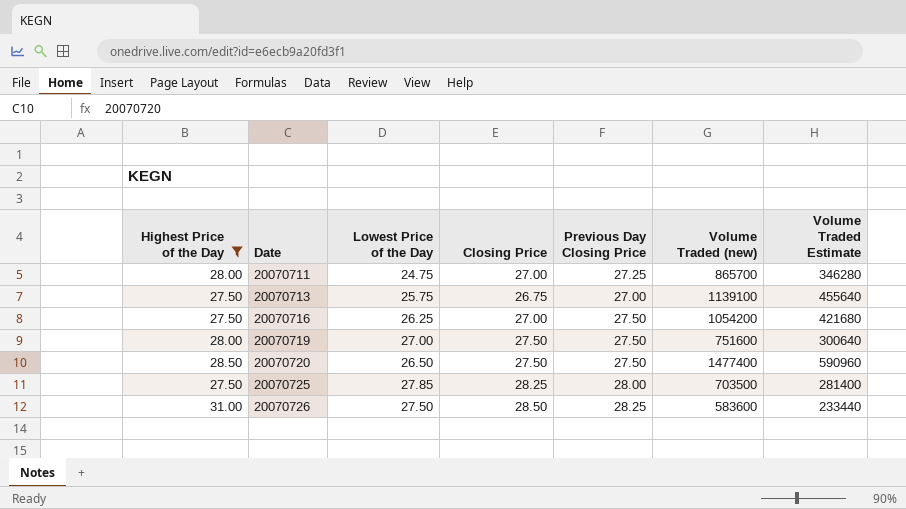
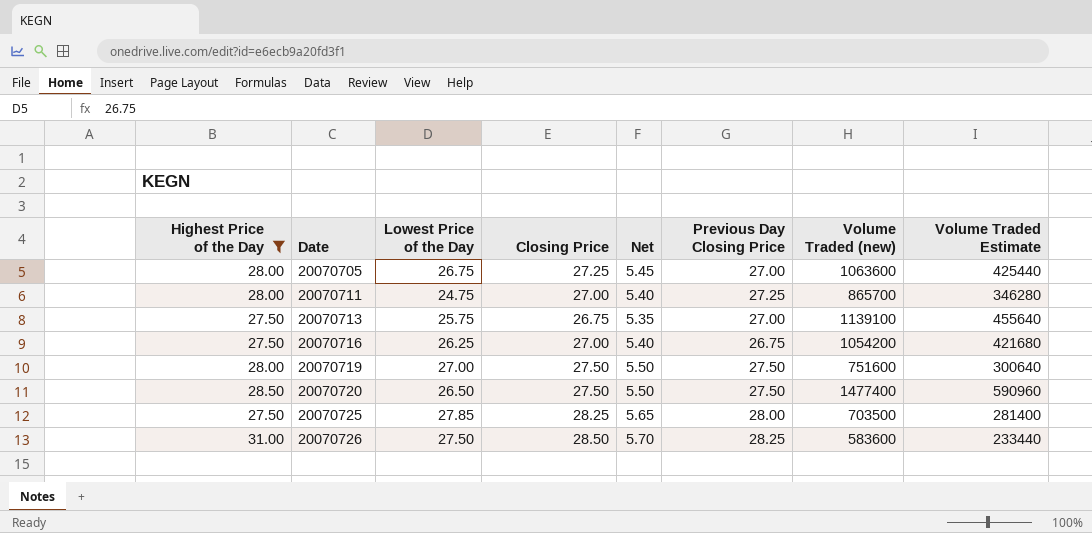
column Net | formula: none -> [Closing Price] * 0.2
row 20070705: none -> 28.00 | 26.75 | 27.25 | 5.45 | 27.00 | 1063600 | 425440
20070716 | Previous Day Closing Price: 27.50 -> 26.75

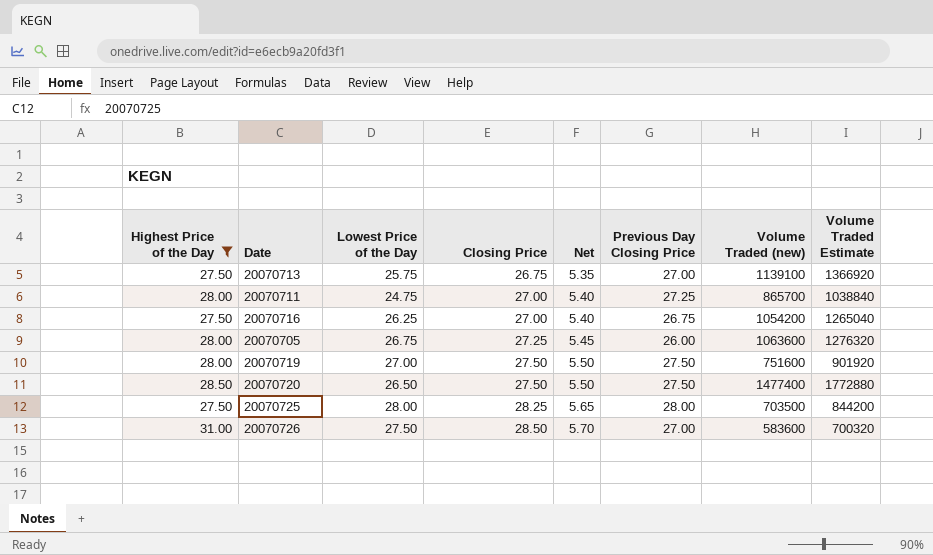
row order: Date ascending -> Closing Price ascending
column Volume Traded Estimate | formula: [Volume Traded (new)] * 0.4 -> [Volume Traded (new)] * 1.2
20070705 | Previous Day Closing Price: 27.00 -> 26.00
20070725 | Lowest Price of the Day: 27.85 -> 28.00
20070726 | Previous Day Closing Price: 28.25 -> 27.00

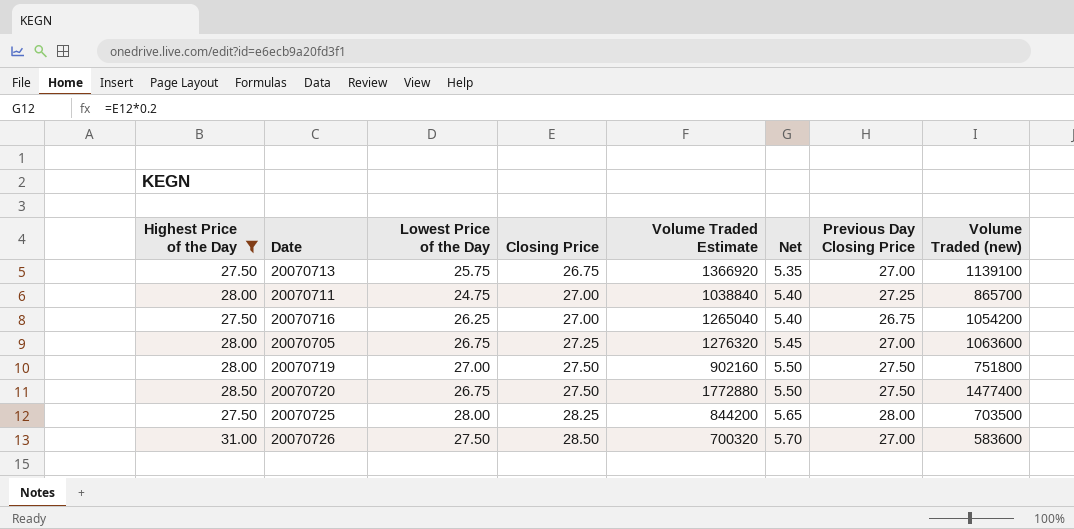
column Volume Traded Estimate | position: 8 -> 5
20070705 | Previous Day Closing Price: 26.00 -> 27.00
20070719 | Volume Traded Estimate: 901920 -> 902160
20070719 | Volume Traded (new): 751600 -> 751800
20070720 | Lowest Price of the Day: 26.50 -> 26.75

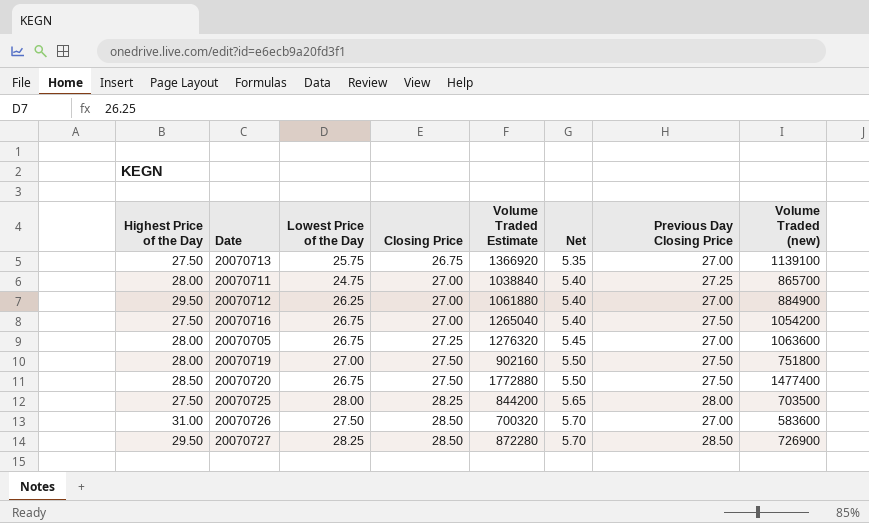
filter: Highest Price of the Day != 29.50 -> none
20070716 | Lowest Price of the Day: 26.25 -> 26.75
20070716 | Previous Day Closing Price: 26.75 -> 27.50

